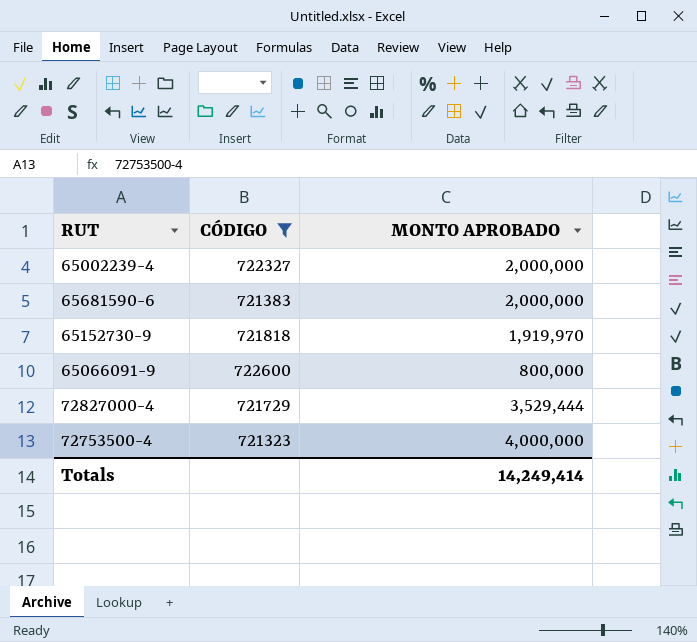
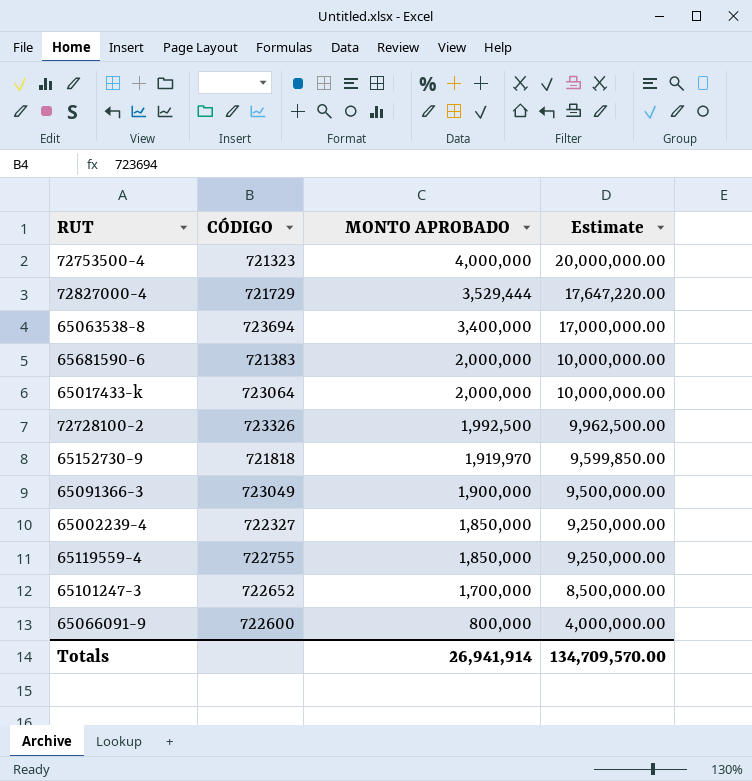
filter: CÓDIGO <= 722600 -> none
row order: none -> MONTO APROBADO descending
column Estimate | formula: none -> [MONTO APROBADO] * 5
65002239-4 | MONTO APROBADO: 2,000,000 -> 1,850,000
Totals | MONTO APROBADO: 14,249,414 -> 26,941,914

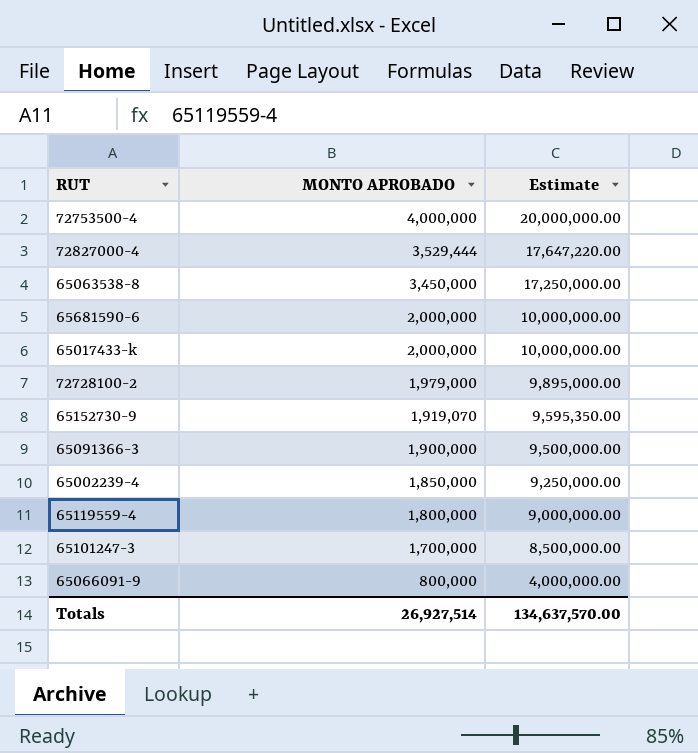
column CÓDIGO | position: 2 -> none
65063538-8 | MONTO APROBADO: 3,400,000 -> 3,450,000
65063538-8 | Estimate: 17,000,000.00 -> 17,250,000.00
72728100-2 | MONTO APROBADO: 1,992,500 -> 1,979,000
72728100-2 | Estimate: 9,962,500.00 -> 9,895,000.00
65152730-9 | MONTO APROBADO: 1,919,970 -> 1,919,070
65152730-9 | Estimate: 9,599,850.00 -> 9,595,350.00
65119559-4 | MONTO APROBADO: 1,850,000 -> 1,800,000
65119559-4 | Estimate: 9,250,000.00 -> 9,000,000.00
Totals | MONTO APROBADO: 26,941,914 -> 26,927,514
Totals | Estimate: 134,709,570.00 -> 134,637,570.00

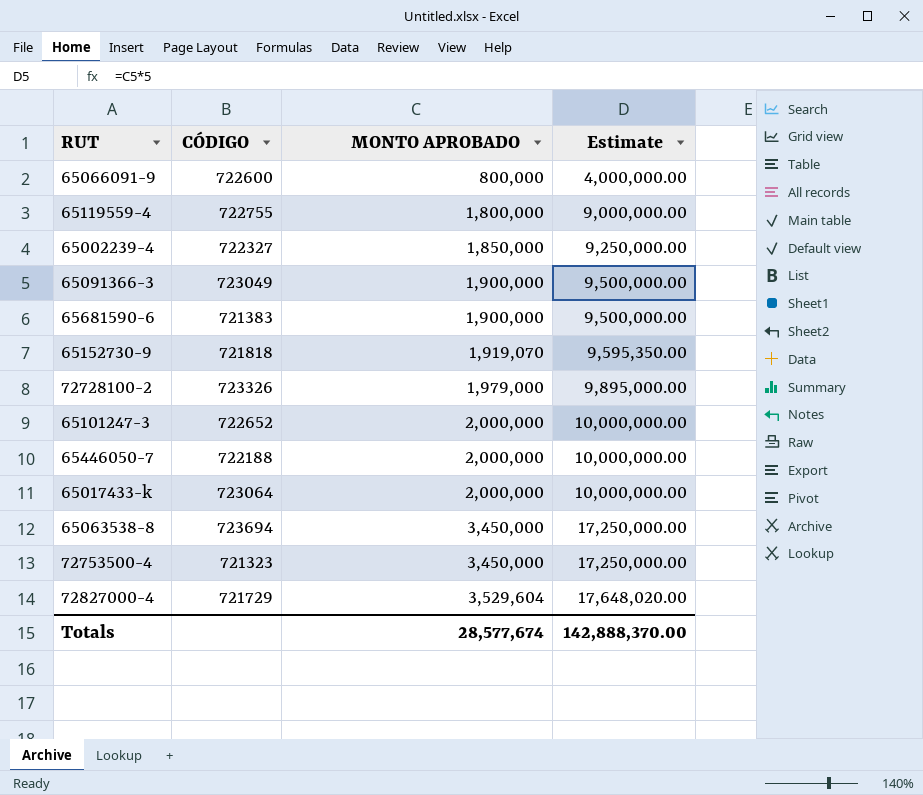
row order: MONTO APROBADO descending -> MONTO APROBADO ascending
column CÓDIGO | position: none -> 2
65681590-6 | MONTO APROBADO: 2,000,000 -> 1,900,000
65681590-6 | Estimate: 10,000,000.00 -> 9,500,000.00
65101247-3 | MONTO APROBADO: 1,700,000 -> 2,000,000
65101247-3 | Estimate: 8,500,000.00 -> 10,000,000.00
row 65446050-7: none -> 722188 | 2,000,000 | 10,000,000.00
72753500-4 | MONTO APROBADO: 4,000,000 -> 3,450,000
72753500-4 | Estimate: 20,000,000.00 -> 17,250,000.00
72827000-4 | MONTO APROBADO: 3,529,444 -> 3,529,604
72827000-4 | Estimate: 17,647,220.00 -> 17,648,020.00
Totals | MONTO APROBADO: 26,927,514 -> 28,577,674
Totals | Estimate: 134,637,570.00 -> 142,888,370.00

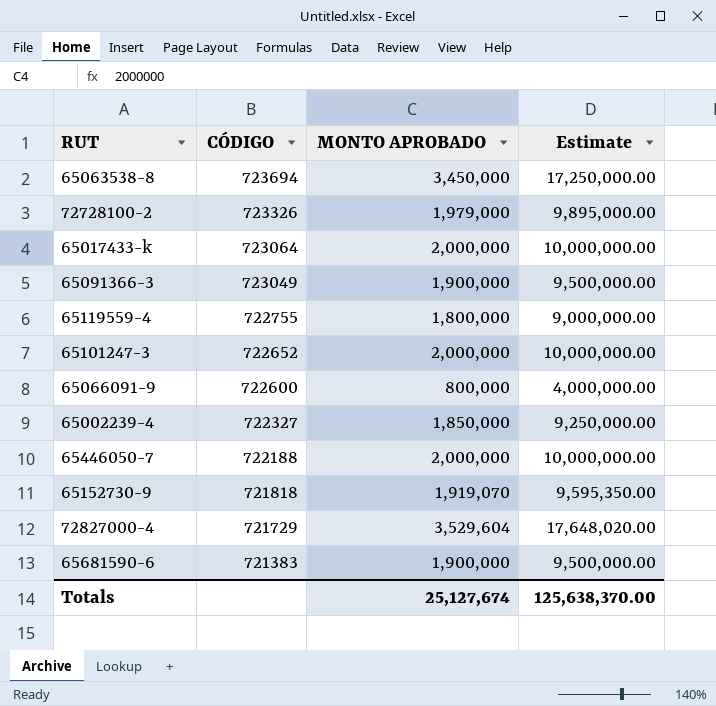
row order: MONTO APROBADO ascending -> CÓDIGO descending
row 72753500-4: 721323 | 3,450,000 | 17,250,000.00 -> none
Totals | MONTO APROBADO: 28,577,674 -> 25,127,674
Totals | Estimate: 142,888,370.00 -> 125,638,370.00

